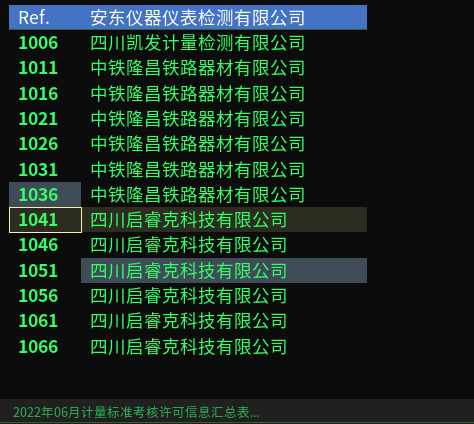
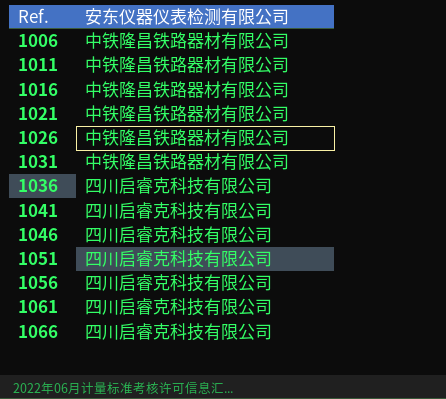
1006 | 安东仪器仪表检测有限公司: 四川凯发计量检测有限公司 -> 中铁隆昌铁路器材有限公司
1036 | 安东仪器仪表检测有限公司: 中铁隆昌铁路器材有限公司 -> 四川启睿克科技有限公司

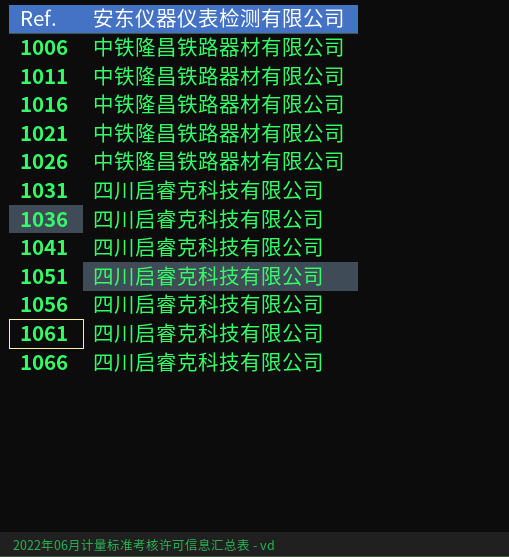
row 1046: 四川启睿克科技有限公司 -> none
1031 | 安东仪器仪表检测有限公司: 中铁隆昌铁路器材有限公司 -> 四川启睿克科技有限公司

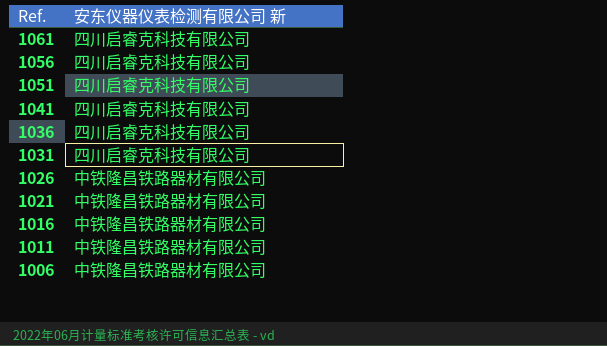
row order: Ref. ascending -> Ref. descending
column name: 安东仪器仪表检测有限公司 -> 安东仪器仪表检测有限公司 新
row 1066: 四川启睿克科技有限公司 -> none

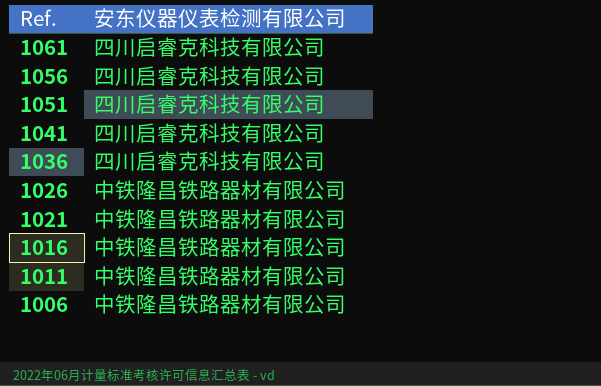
column name: 安东仪器仪表检测有限公司 新 -> 安东仪器仪表检测有限公司
row 1031: 四川启睿克科技有限公司 -> none

